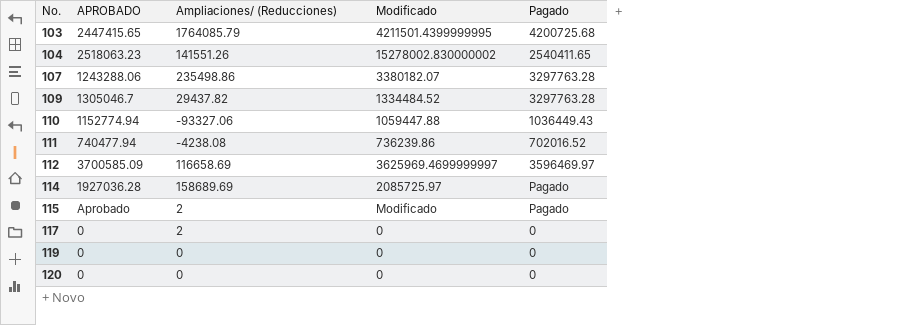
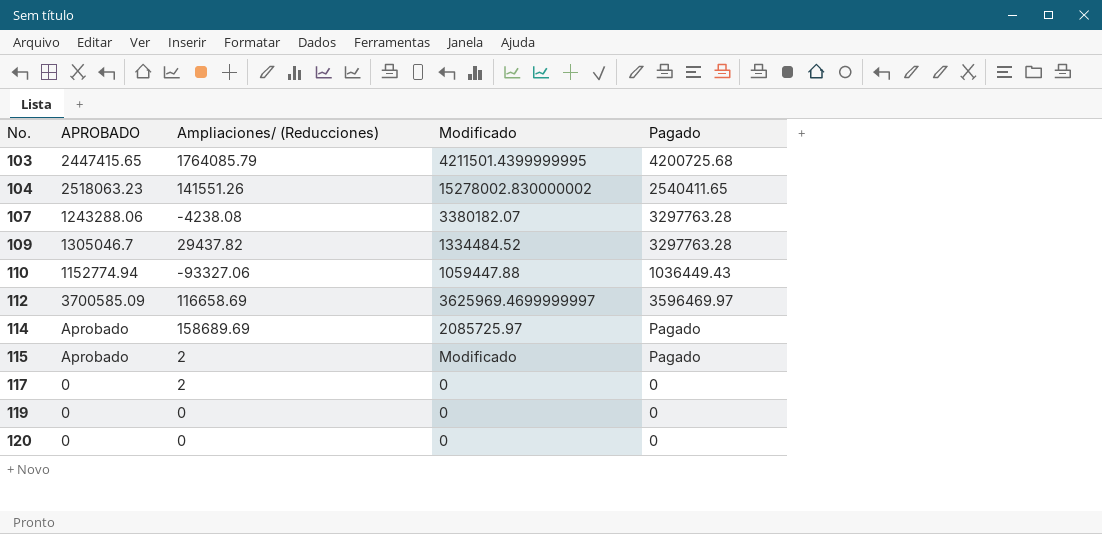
row 111: 740477.94 | -4238.08 | 736239.86 | 702016.52 -> none
107 | Ampliaciones/ (Reducciones): 235498.86 -> -4238.08
114 | APROBADO: 1927036.28 -> Aprobado

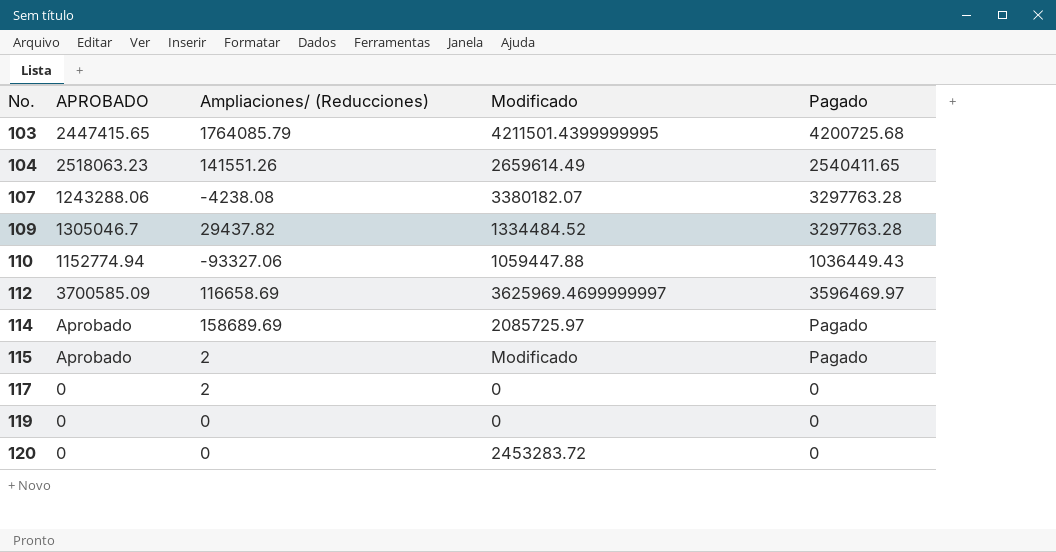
104 | Modificado: 15278002.830000002 -> 2659614.49
120 | Modificado: 0 -> 2453283.72

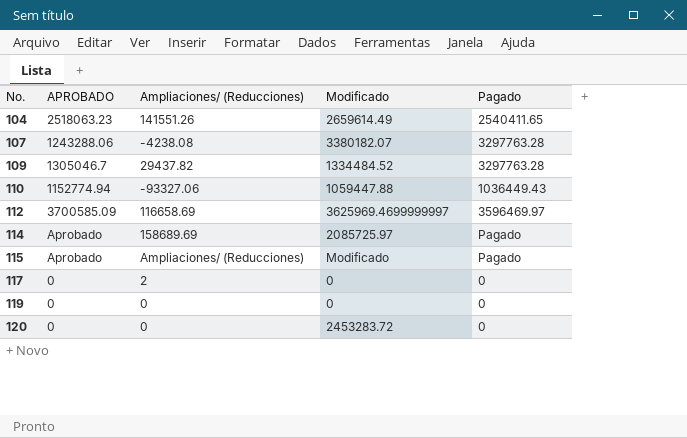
row 103: 2447415.65 | 1764085.79 | 4211501.4399999995 | 4200725.68 -> none
115 | Ampliaciones/ (Reducciones): 2 -> Ampliaciones/ (Reducciones)

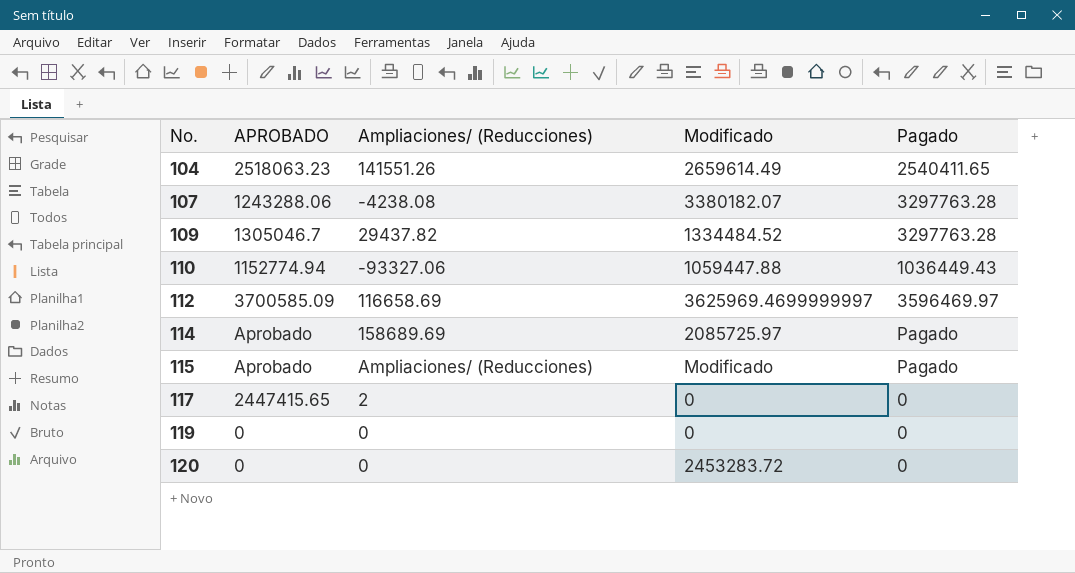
117 | APROBADO: 0 -> 2447415.65

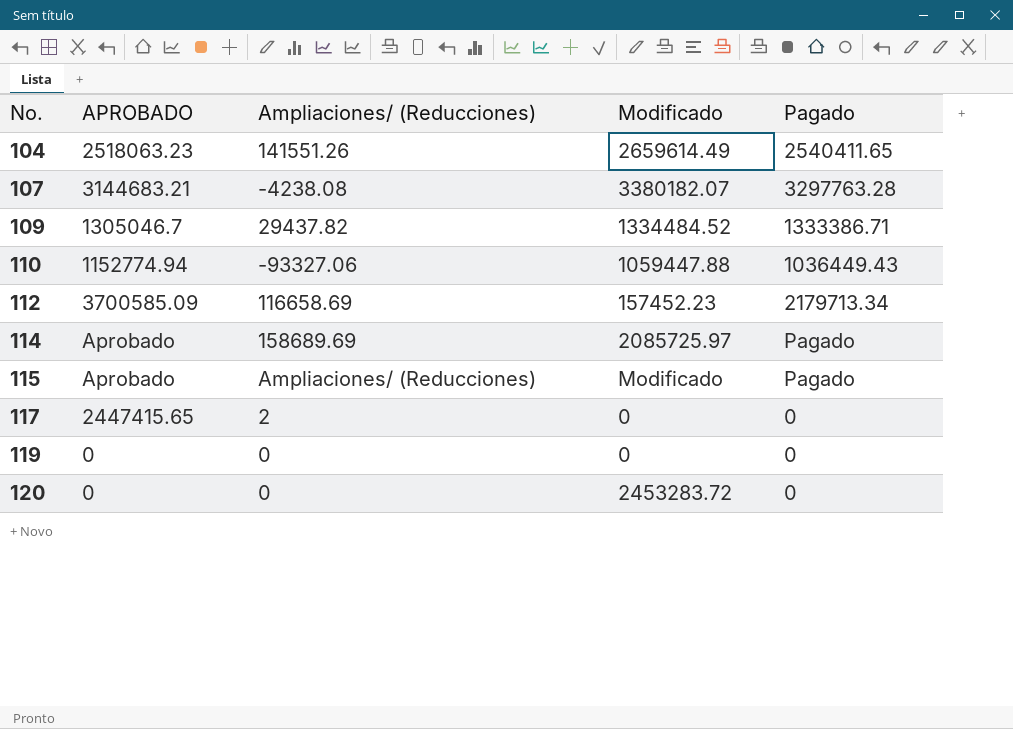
107 | APROBADO: 1243288.06 -> 3144683.21
109 | Pagado: 3297763.28 -> 1333386.71
112 | Modificado: 3625969.4699999997 -> 157452.23
112 | Pagado: 3596469.97 -> 2179713.34

